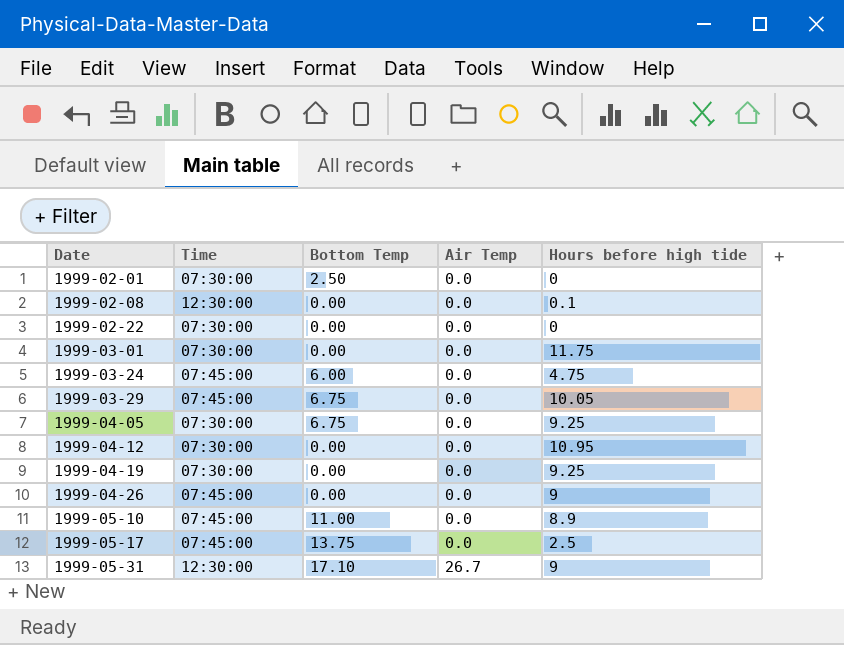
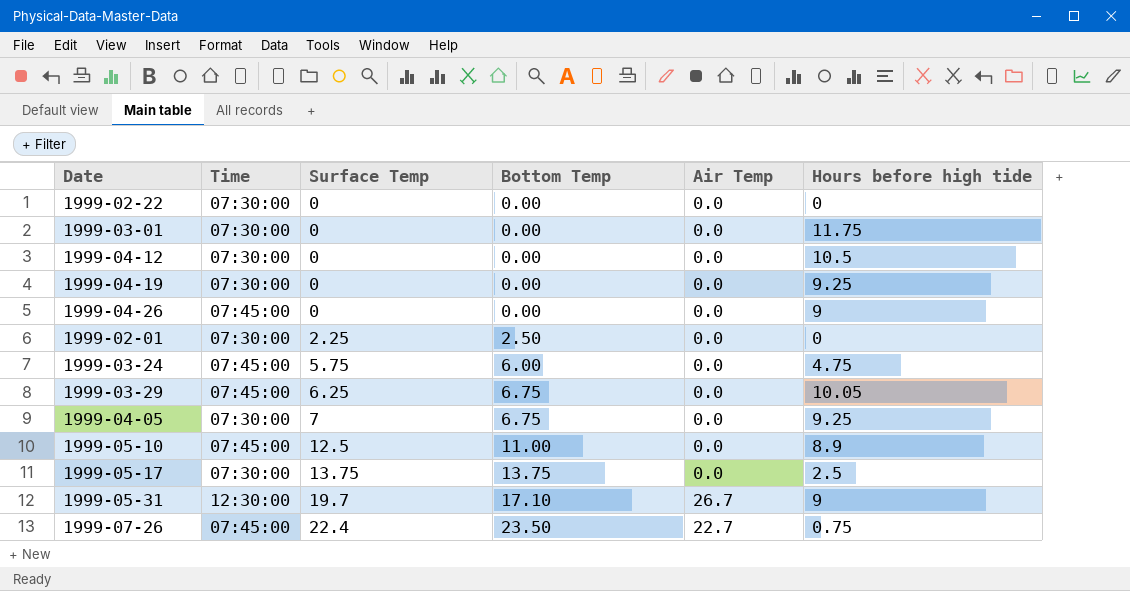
row order: Date ascending -> Surface Temp ascending
column Surface Temp | position: none -> 3
row 1999-02-08: 12:30:00 | 0.00 | 0.0 | 0.1 -> none
1999-04-12 | Hours before high tide: 10.95 -> 10.5
1999-05-17 | Time: 07:45:00 -> 07:30:00
row 1999-07-26: none -> 07:45:00 | 22.4 | 23.50 | 22.7 | 0.75

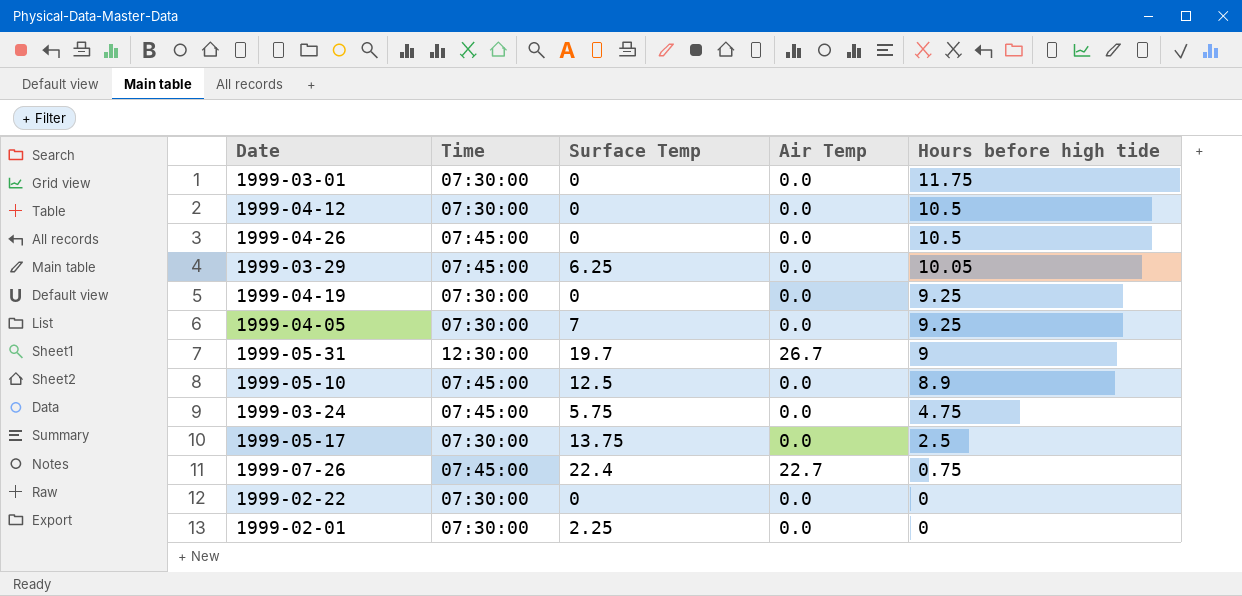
row order: Surface Temp ascending -> Hours before high tide descending
column Bottom Temp | position: 4 -> none
1999-04-26 | Hours before high tide: 9 -> 10.5

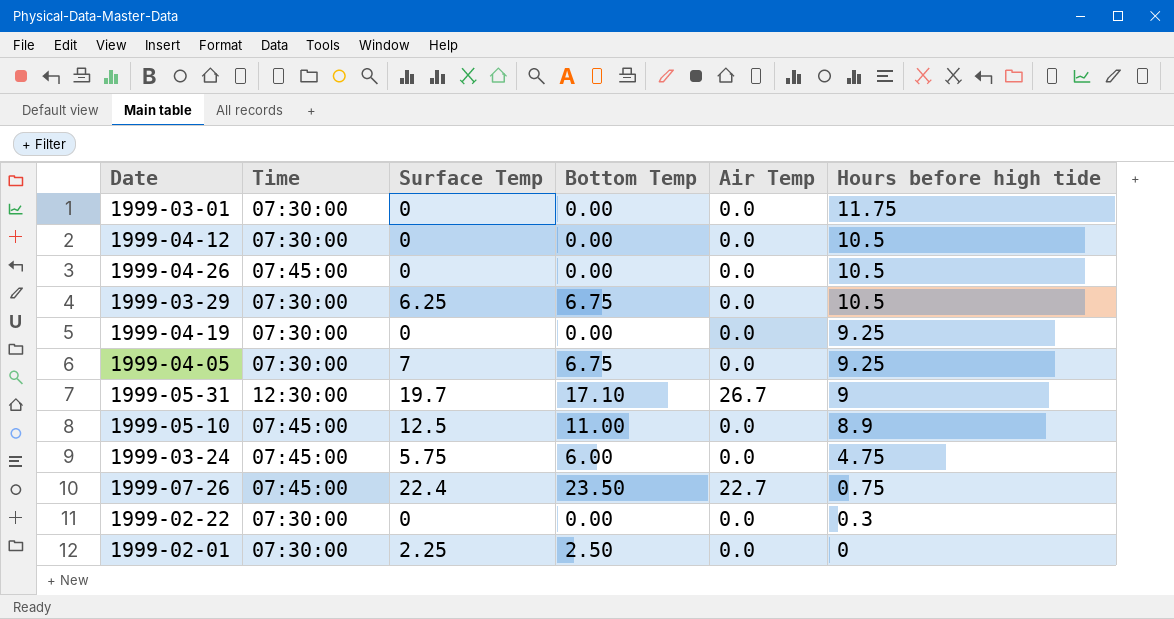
column Bottom Temp | position: none -> 4
row 1999-05-17: 07:30:00 | 13.75 | 0.0 | 2.5 -> none
1999-03-29 | Time: 07:45:00 -> 07:30:00
1999-03-29 | Hours before high tide: 10.05 -> 10.5
1999-02-22 | Hours before high tide: 0 -> 0.3

